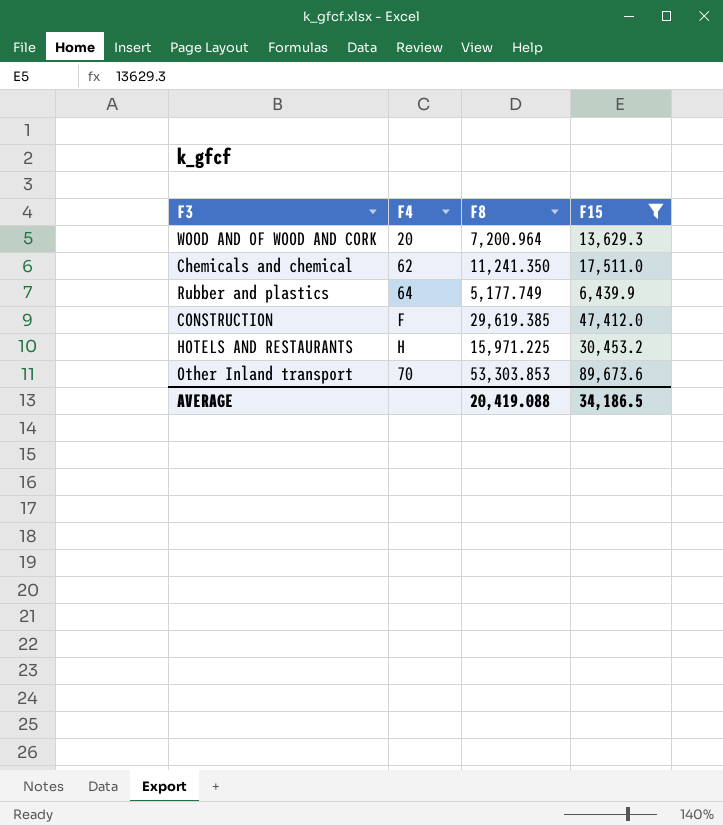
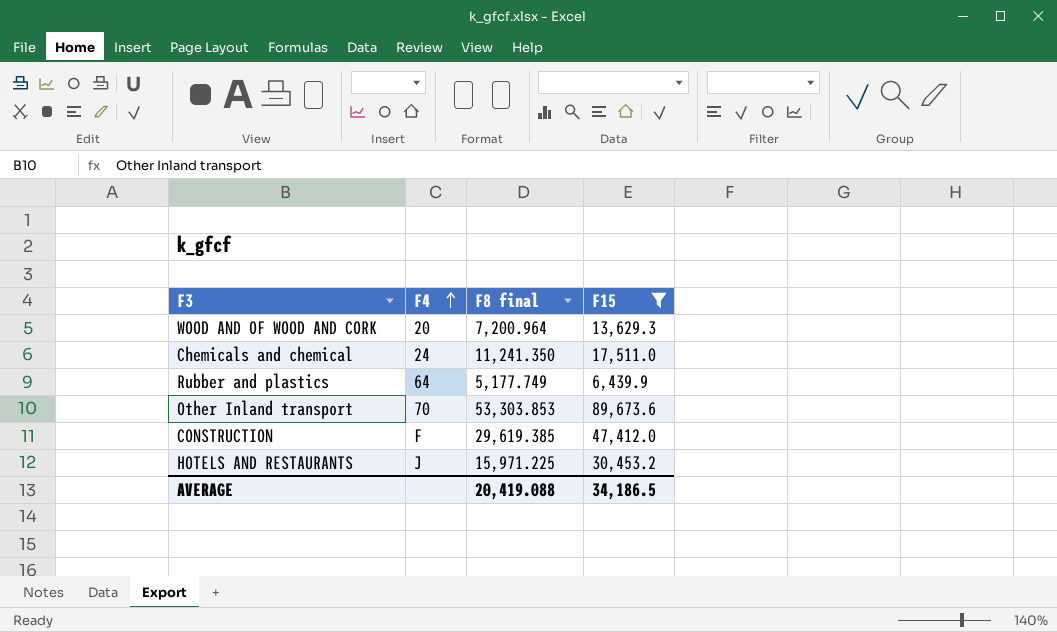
row order: none -> F4 ascending
column name: F8 -> F8 final
Chemicals and chemical | F4: 62 -> 24
HOTELS AND RESTAURANTS | F4: H -> J

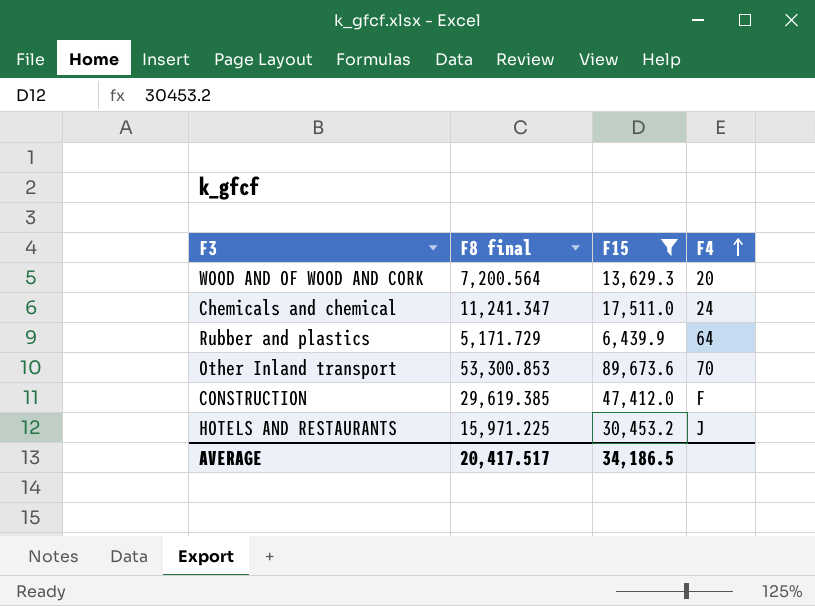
column F4 | position: 2 -> 4
WOOD AND OF WOOD AND CORK | F8 final: 7,200.964 -> 7,200.564
Chemicals and chemical | F8 final: 11,241.350 -> 11,241.347
Rubber and plastics | F8 final: 5,177.749 -> 5,171.729
Other Inland transport | F8 final: 53,303.853 -> 53,300.853
AVERAGE | F8 final: 20,419.088 -> 20,417.517

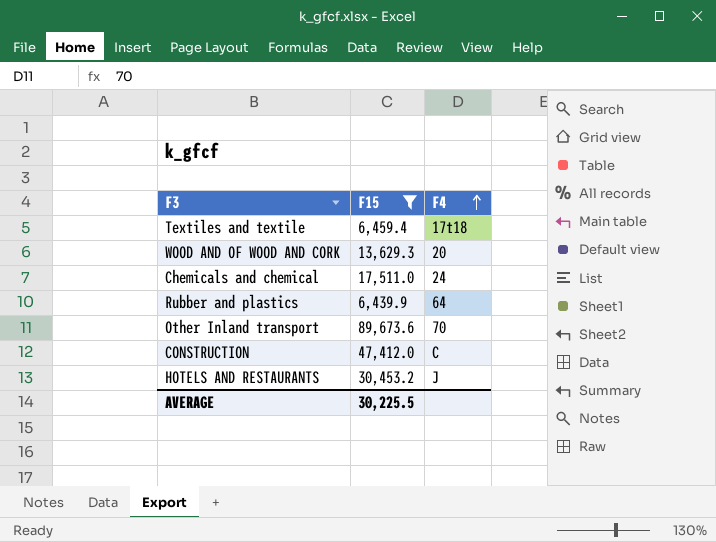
column F8 final | position: 2 -> none
row Textiles and textile: none -> 6,459.4 | 17t18
CONSTRUCTION | F4: F -> C
AVERAGE | F15: 34,186.5 -> 30,225.5

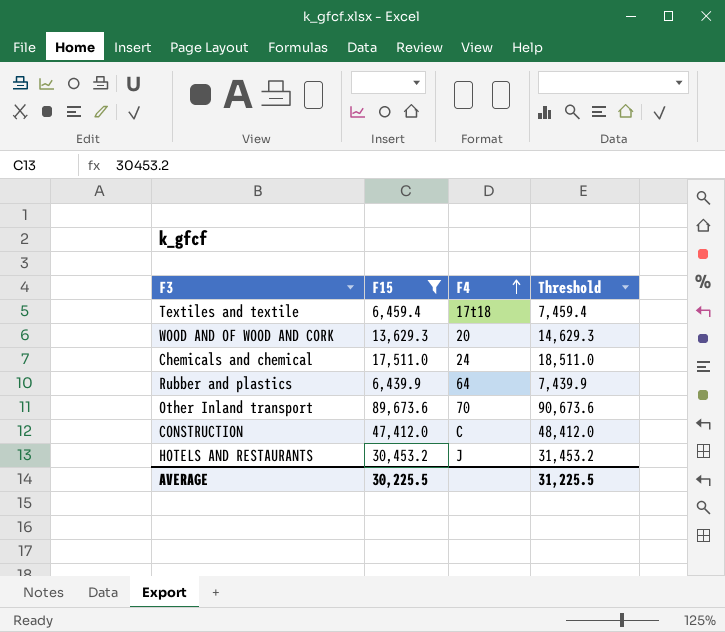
column Threshold | formula: none -> [F15] + 1000

